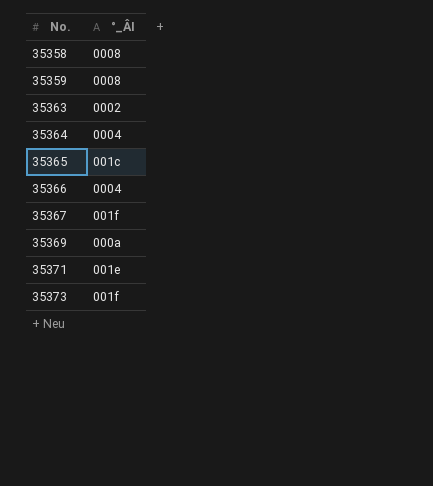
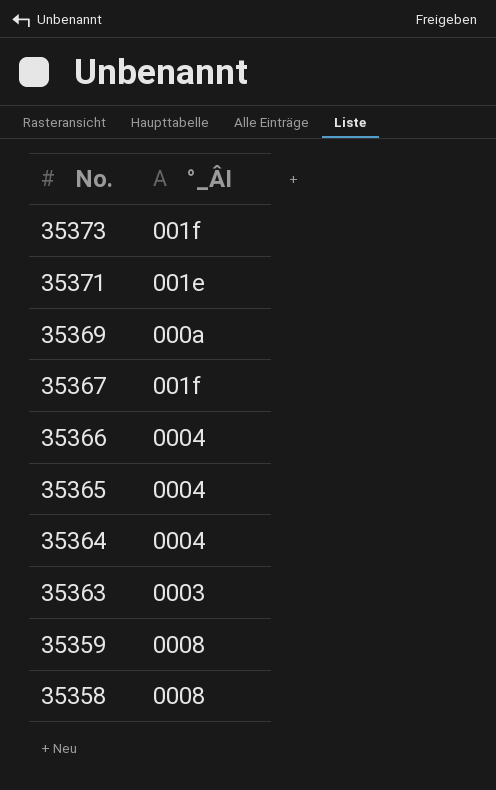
row order: No. ascending -> No. descending
35365 | °_ÂI: 001c -> 0004
35363 | °_ÂI: 0002 -> 0003

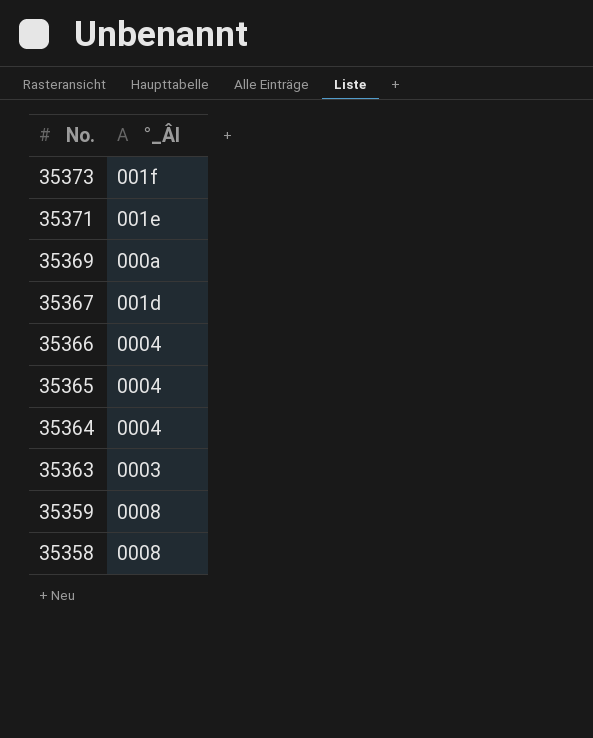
35367 | °_ÂI: 001f -> 001d

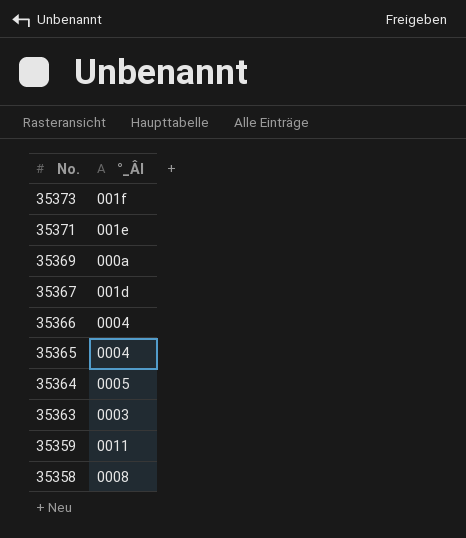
35364 | °_ÂI: 0004 -> 0005
35359 | °_ÂI: 0008 -> 0011

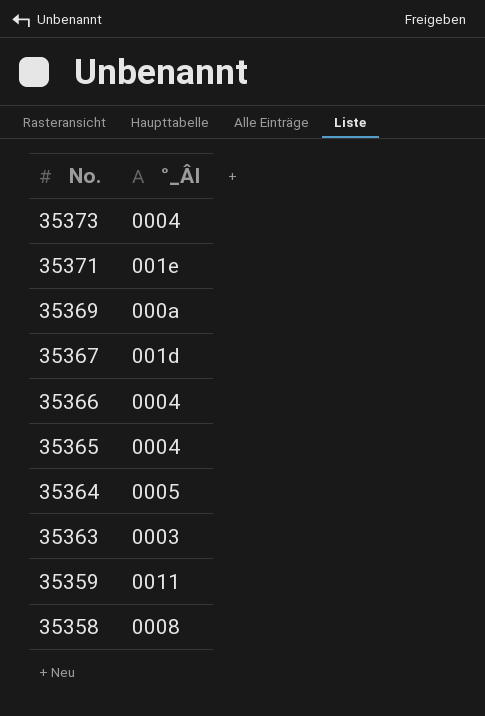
35373 | °_ÂI: 001f -> 0004

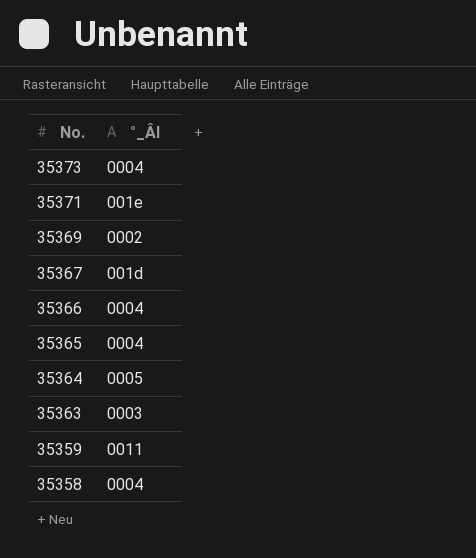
35369 | °_ÂI: 000a -> 0002
35358 | °_ÂI: 0008 -> 0004

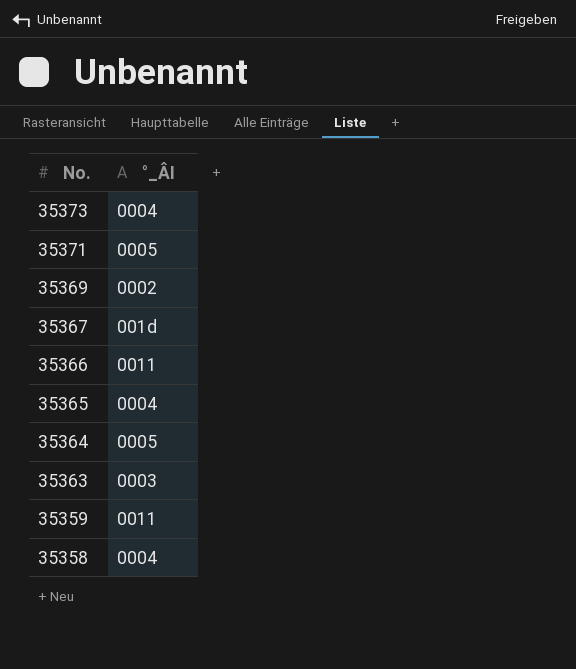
35371 | °_ÂI: 001e -> 0005
35366 | °_ÂI: 0004 -> 0011

